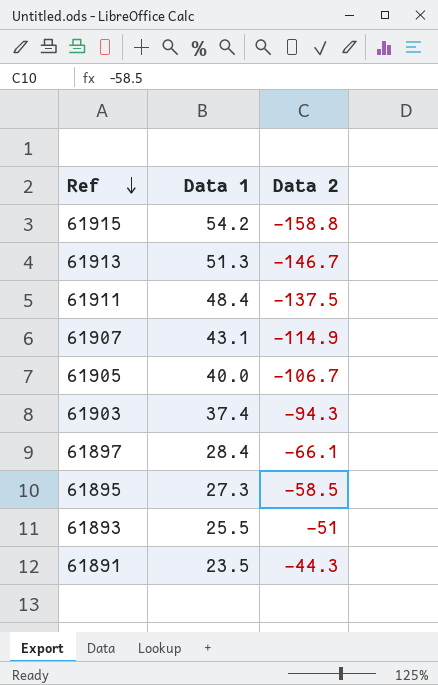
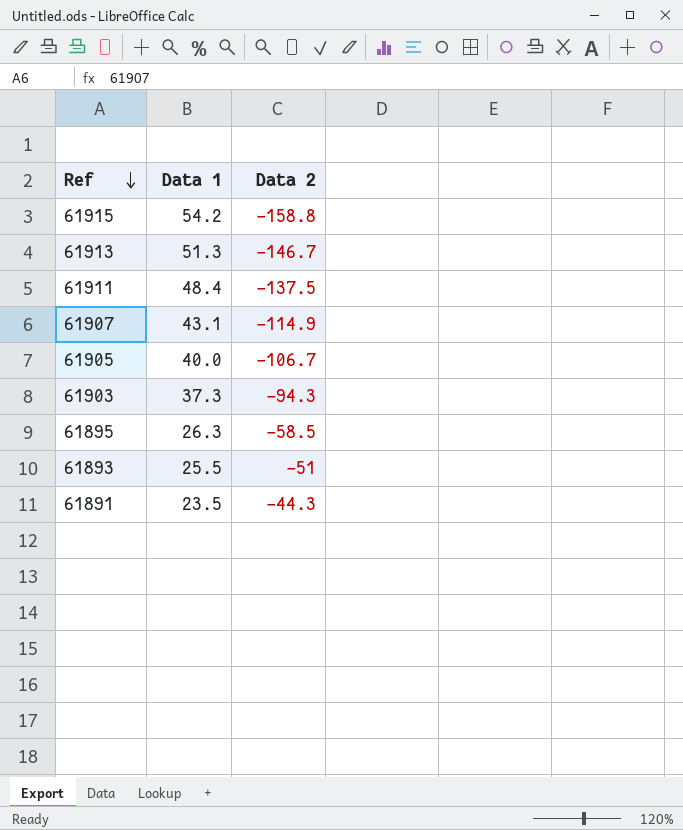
row 61897: 28.4 | -66.1 -> none
61903 | Data 1: 37.4 -> 37.3
61895 | Data 1: 27.3 -> 26.3

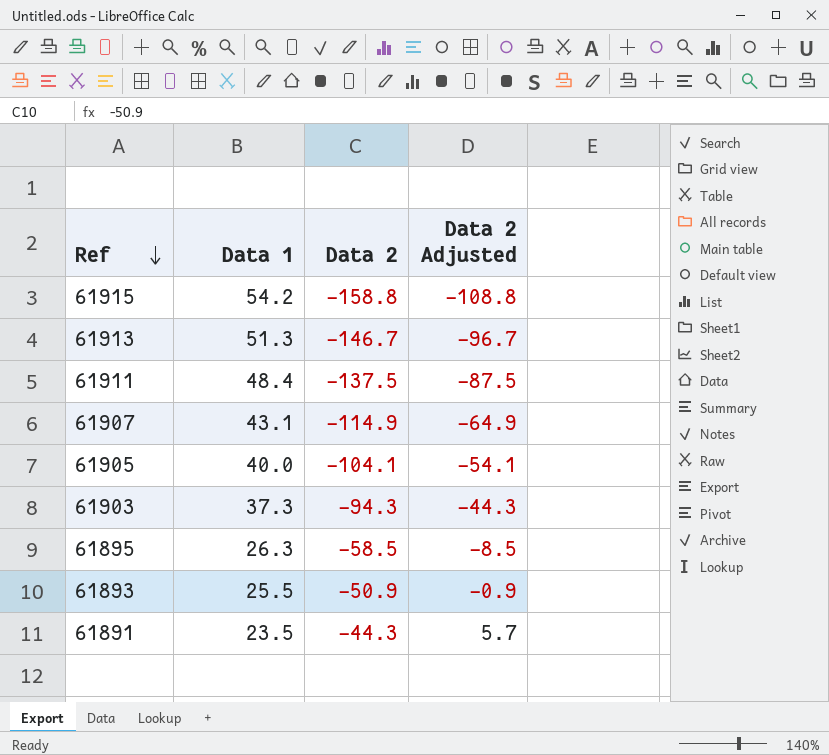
column Data 2 Adjusted | formula: none -> [Data 2] + 50
61905 | Data 2: -106.7 -> -104.1
61893 | Data 2: -51 -> -50.9

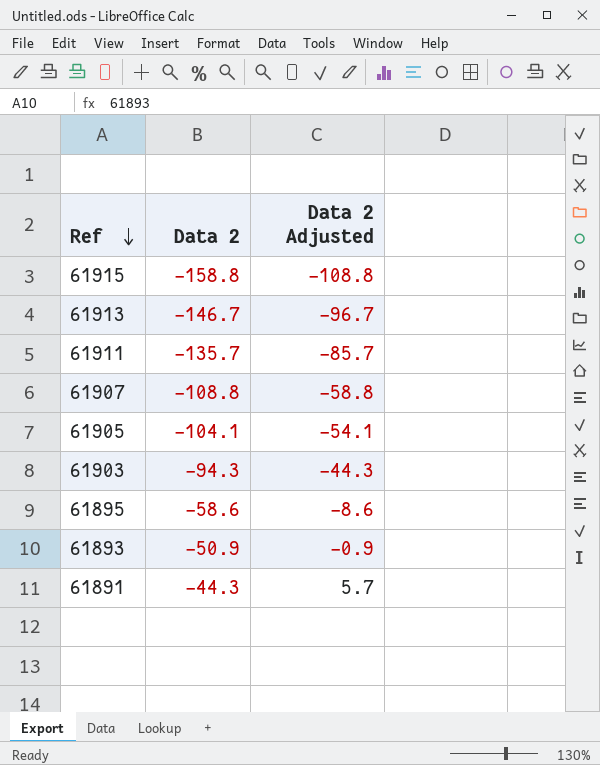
column Data 1 | position: 2 -> none
61911 | Data 2: -137.5 -> -135.7
61911 | Data 2 Adjusted: -87.5 -> -85.7
61907 | Data 2: -114.9 -> -108.8
61907 | Data 2 Adjusted: -64.9 -> -58.8
61895 | Data 2: -58.5 -> -58.6
61895 | Data 2 Adjusted: -8.5 -> -8.6

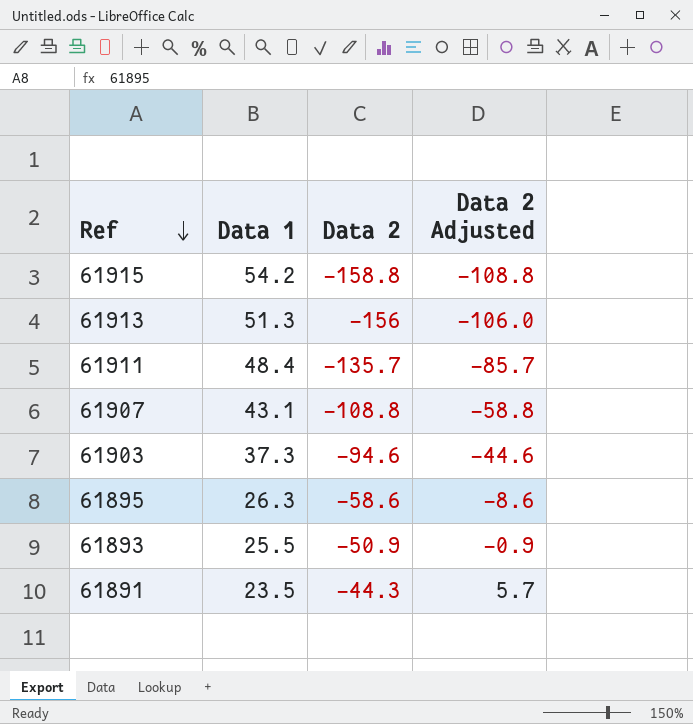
column Data 1 | position: none -> 2
row 61905: -104.1 | -54.1 -> none
61913 | Data 2: -146.7 -> -156
61913 | Data 2 Adjusted: -96.7 -> -106.0
61903 | Data 2: -94.3 -> -94.6
61903 | Data 2 Adjusted: -44.3 -> -44.6

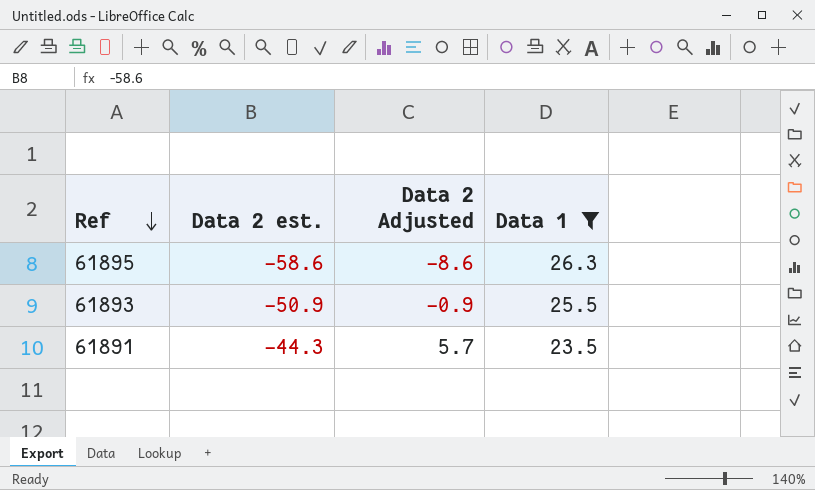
filter: none -> Data 1 <= 26.3
column name: Data 2 -> Data 2 est.
column Data 1 | position: 2 -> 4

